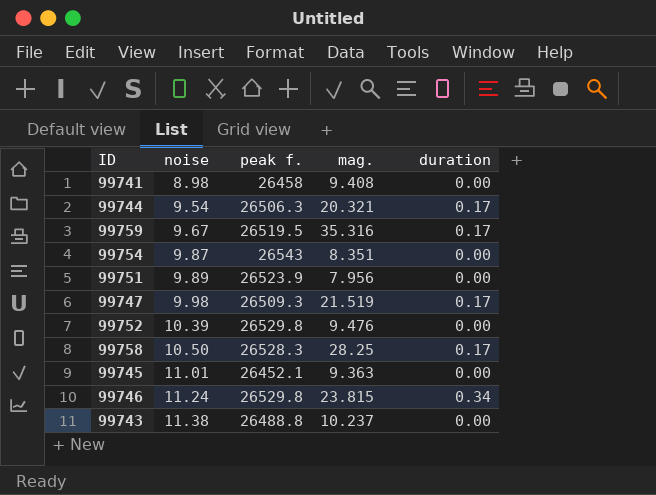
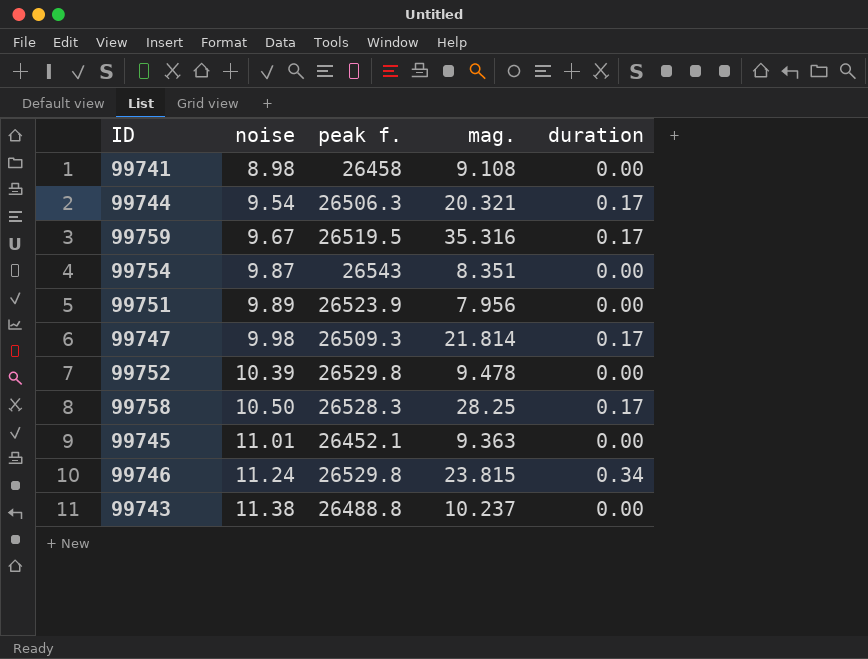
99741 | mag.: 9.408 -> 9.108
99747 | mag.: 21.519 -> 21.814
99752 | mag.: 9.476 -> 9.478

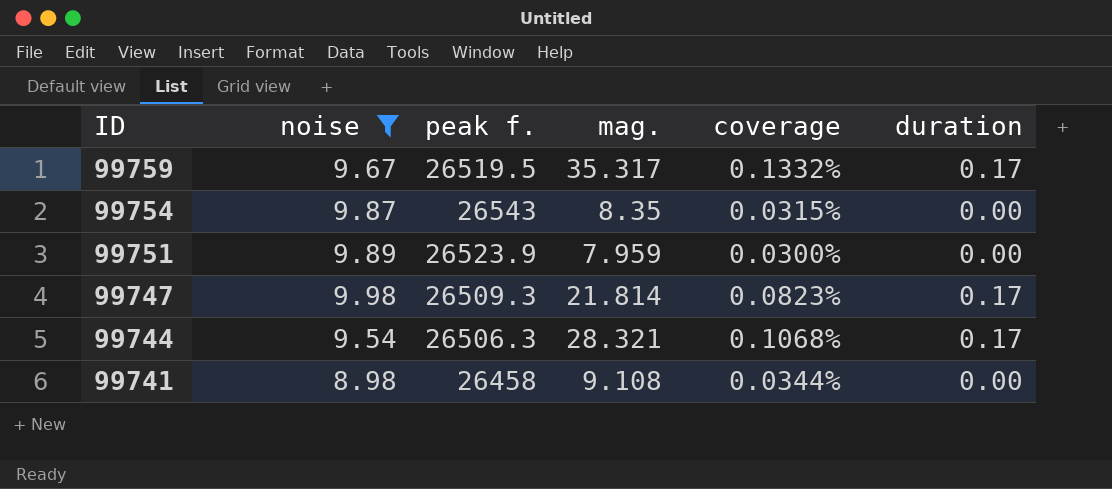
filter: none -> noise <= 9.98
row order: noise ascending -> ID descending
column coverage | formula: none -> [mag.] / [peak f.]
99759 | mag.: 35.316 -> 35.317
99754 | mag.: 8.351 -> 8.35
99751 | mag.: 7.956 -> 7.959
99744 | mag.: 20.321 -> 28.321

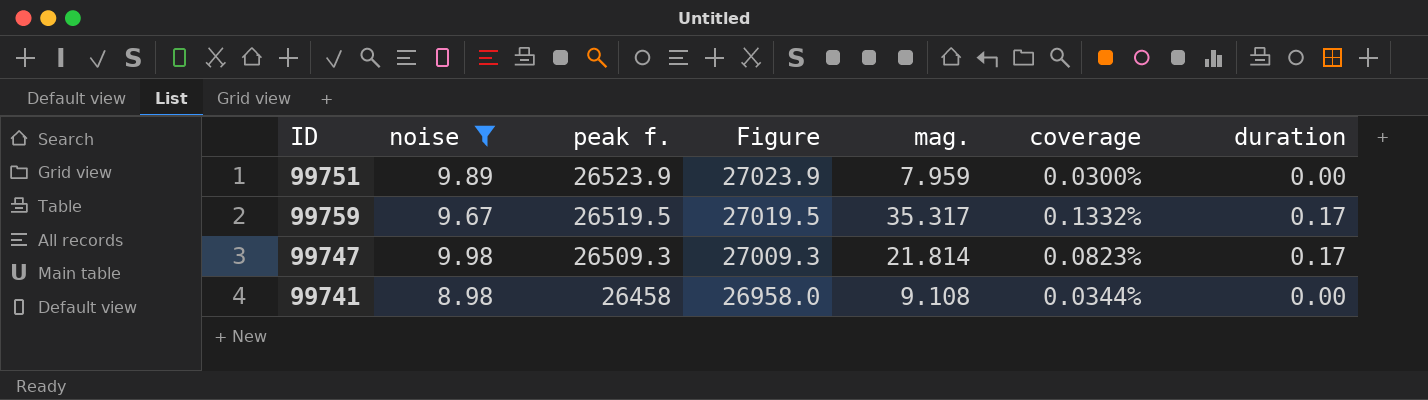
row order: ID descending -> peak f. descending
column Figure | formula: none -> [peak f.] + 500
row 99754: 9.87 | 26543 | 8.35 | 0.0315% | 0.00 -> none
row 99744: 9.54 | 26506.3 | 28.321 | 0.1068% | 0.17 -> none

